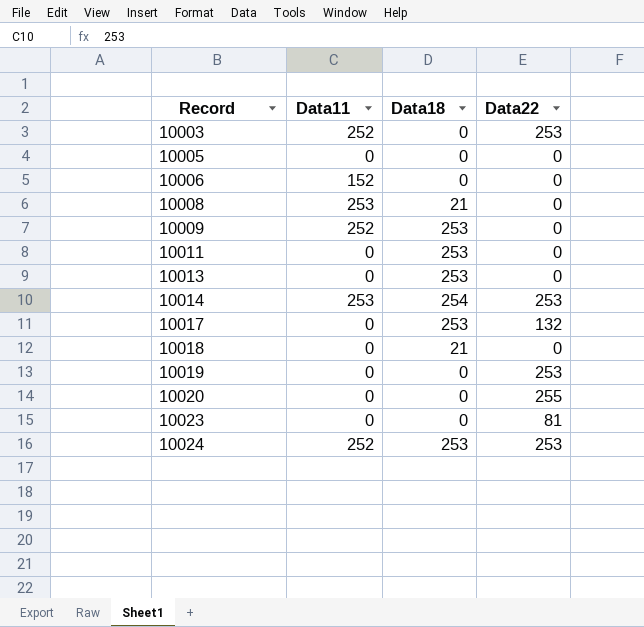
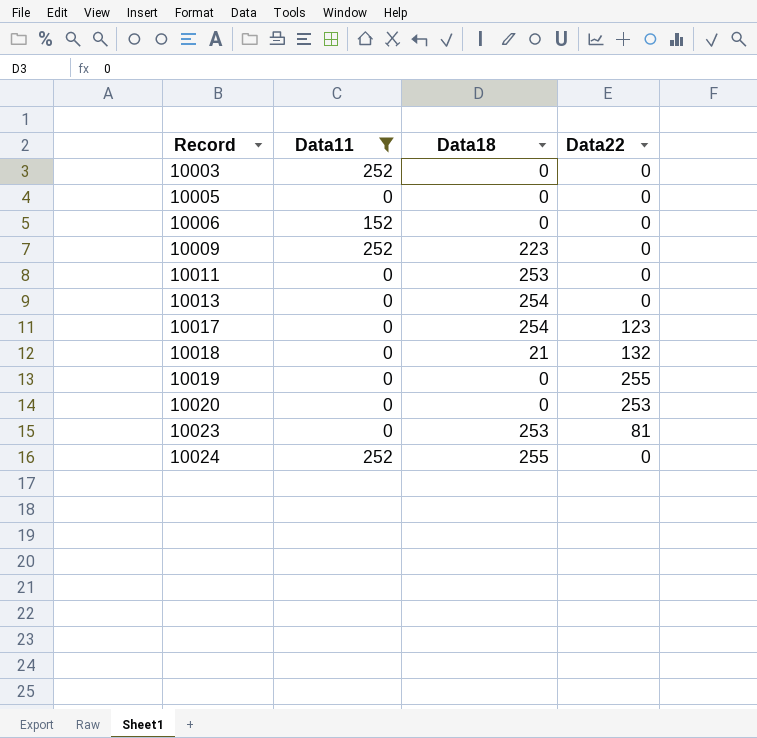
filter: none -> Data11 != 253
10003 | Data22: 253 -> 0
10009 | Data18: 253 -> 223
10013 | Data18: 253 -> 254
10017 | Data18: 253 -> 254
10017 | Data22: 132 -> 123
10018 | Data22: 0 -> 132
10019 | Data22: 253 -> 255
10020 | Data22: 255 -> 253
10023 | Data18: 0 -> 253
10024 | Data18: 253 -> 255
10024 | Data22: 253 -> 0

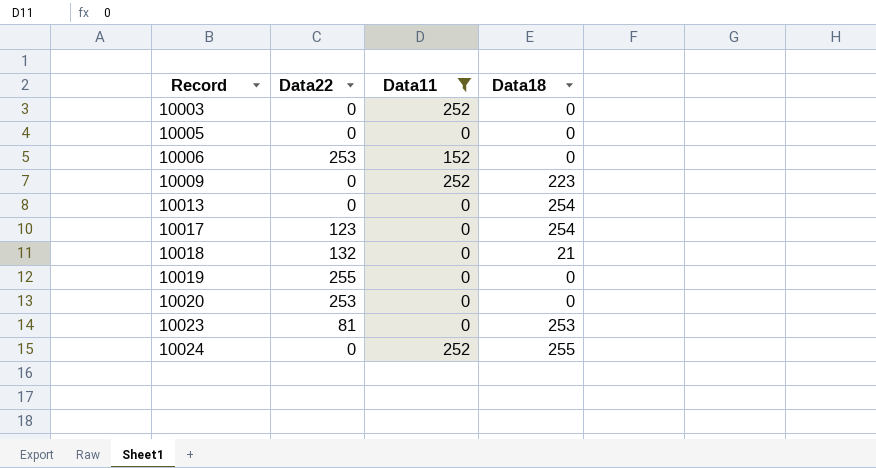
column Data22 | position: 4 -> 2
row 10011: 0 | 253 | 0 -> none
10006 | Data22: 0 -> 253

